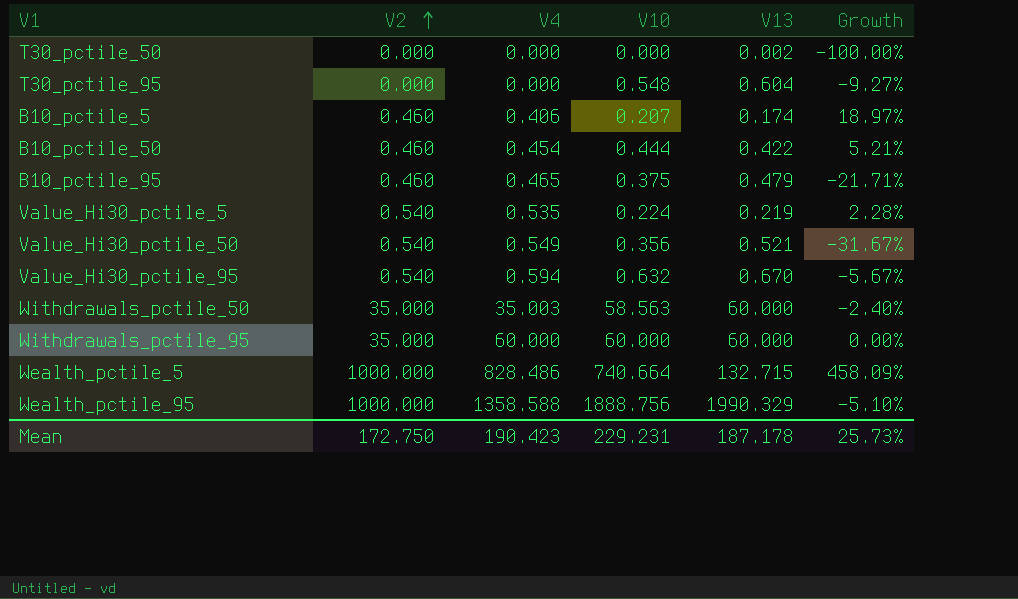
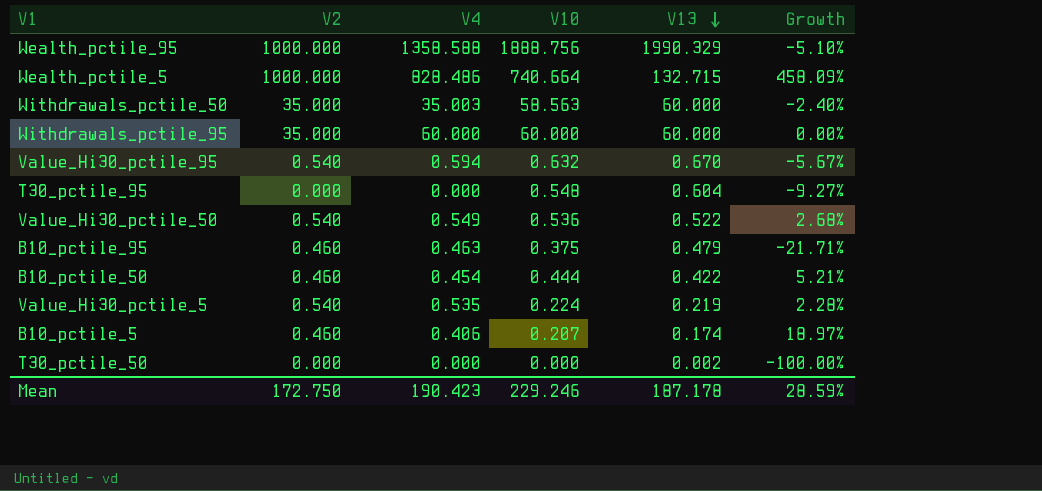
row order: V2 ascending -> V13 descending
Value_Hi30_pctile_50 | V10: 0.356 -> 0.536
Value_Hi30_pctile_50 | V13: 0.521 -> 0.522
Value_Hi30_pctile_50 | Growth: -31.67% -> 2.68%
B10_pctile_95 | V4: 0.465 -> 0.463
Mean | V10: 229.231 -> 229.246
Mean | Growth: 25.73% -> 28.59%

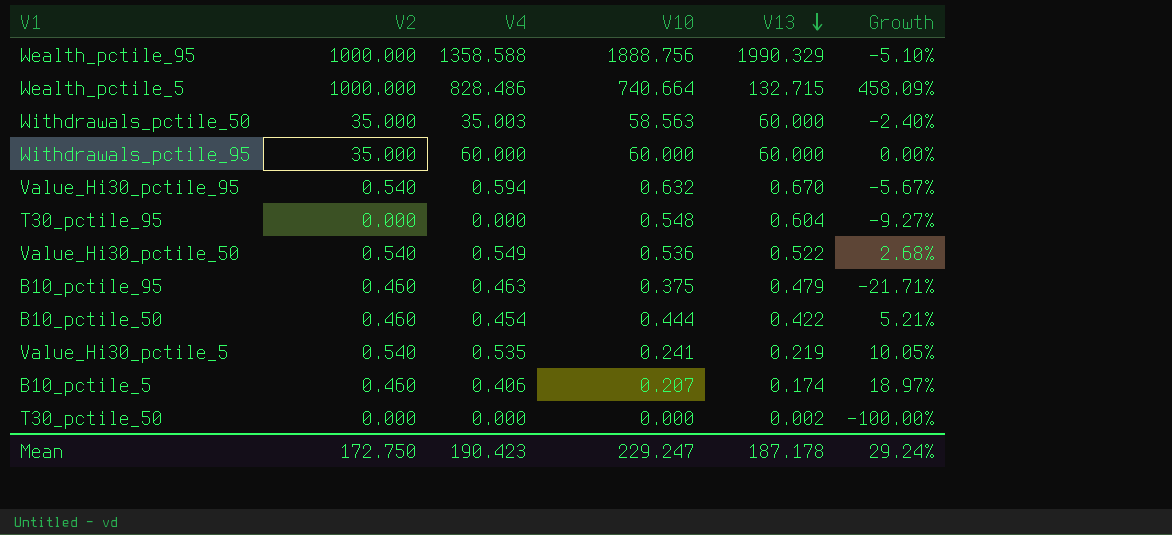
Value_Hi30_pctile_5 | V10: 0.224 -> 0.241
Value_Hi30_pctile_5 | Growth: 2.28% -> 10.05%
Mean | V10: 229.246 -> 229.247
Mean | Growth: 28.59% -> 29.24%

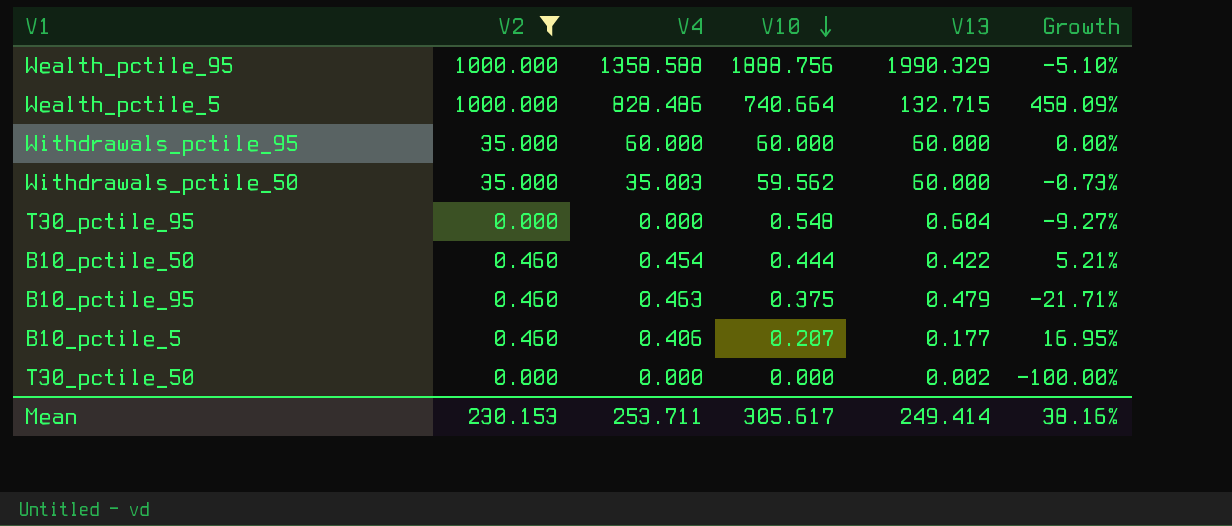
filter: none -> V2 != 0.540
row order: V13 descending -> V10 descending
Withdrawals_pctile_50 | V10: 58.563 -> 59.562
Withdrawals_pctile_50 | Growth: -2.40% -> -0.73%
B10_pctile_5 | V13: 0.174 -> 0.177
B10_pctile_5 | Growth: 18.97% -> 16.95%
Mean | V2: 172.750 -> 230.153
Mean | V4: 190.423 -> 253.711
Mean | V10: 229.247 -> 305.617
Mean | V13: 187.178 -> 249.414
Mean | Growth: 29.24% -> 38.16%

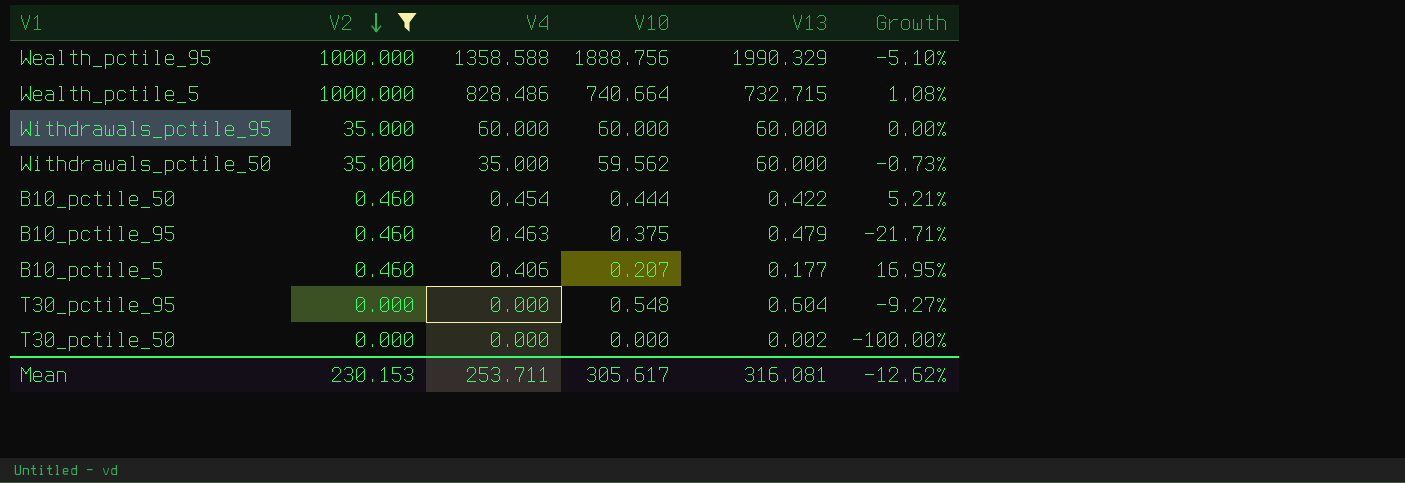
row order: V10 descending -> V2 descending
Wealth_pctile_5 | V13: 132.715 -> 732.715
Wealth_pctile_5 | Growth: 458.09% -> 1.08%
Withdrawals_pctile_50 | V4: 35.003 -> 35.000
Mean | V13: 249.414 -> 316.081
Mean | Growth: 38.16% -> -12.62%

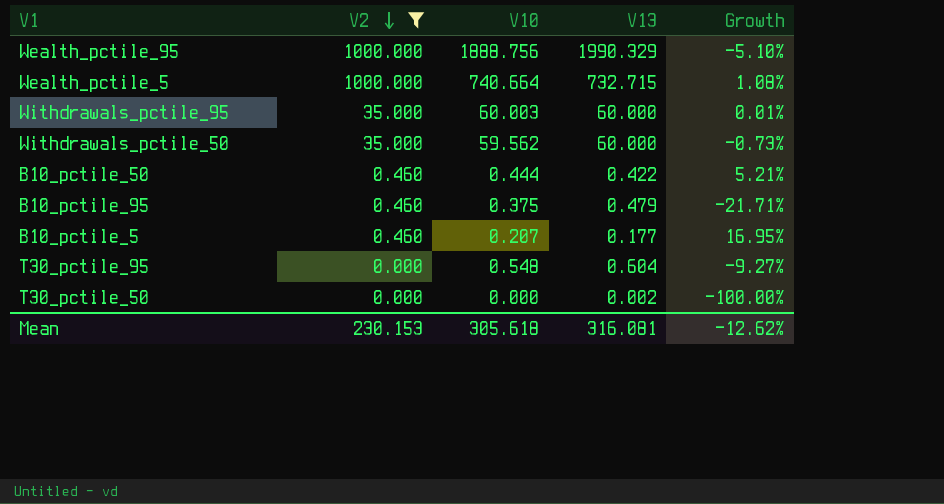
column V4 | position: 3 -> none
Withdrawals_pctile_95 | V10: 60.000 -> 60.003
Withdrawals_pctile_95 | Growth: 0.00% -> 0.01%
Mean | V10: 305.617 -> 305.618

